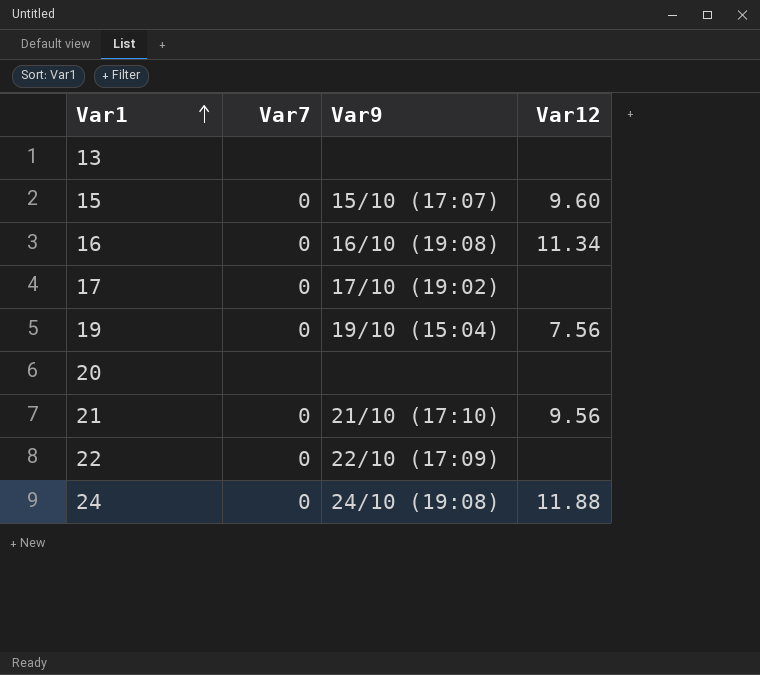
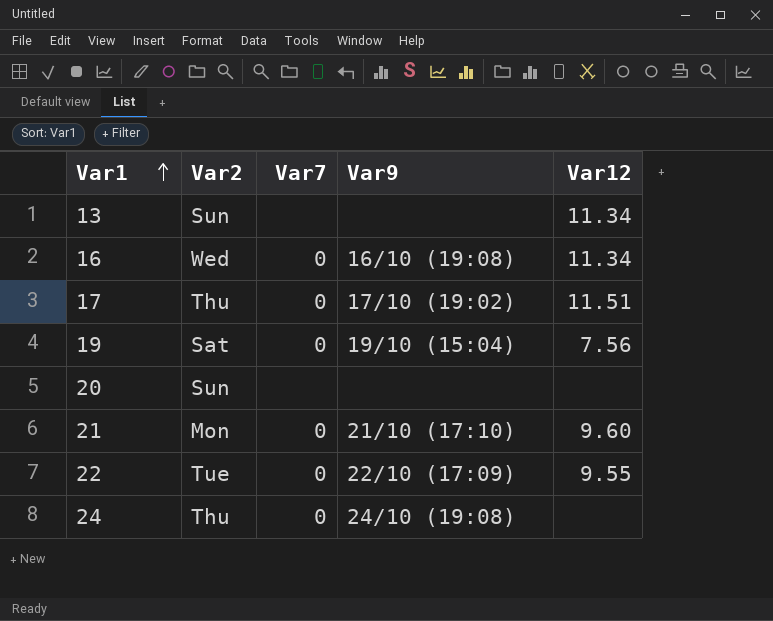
column Var2 | position: none -> 2
row 15: 0 | 15/10 (17:07) | 9.60 -> none
13 | Var12: none -> 11.34
17 | Var12: none -> 11.51
21 | Var12: 9.56 -> 9.60
22 | Var12: none -> 9.55
24 | Var12: 11.88 -> none

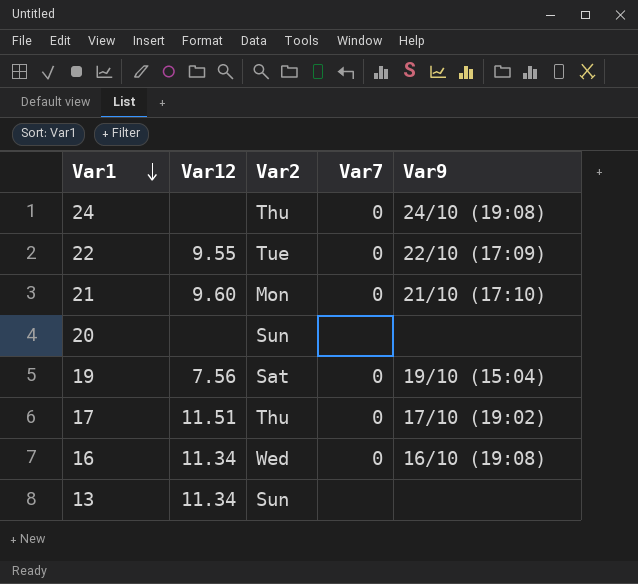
row order: Var1 ascending -> Var1 descending
column Var12 | position: 5 -> 2

